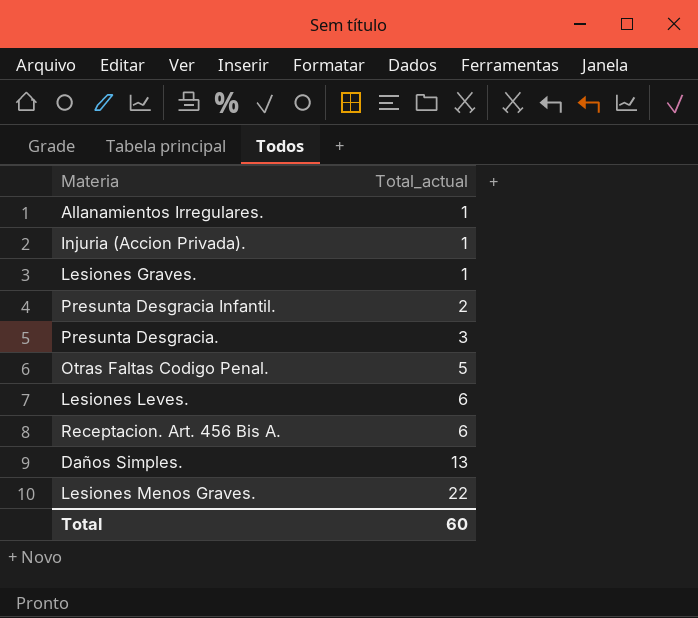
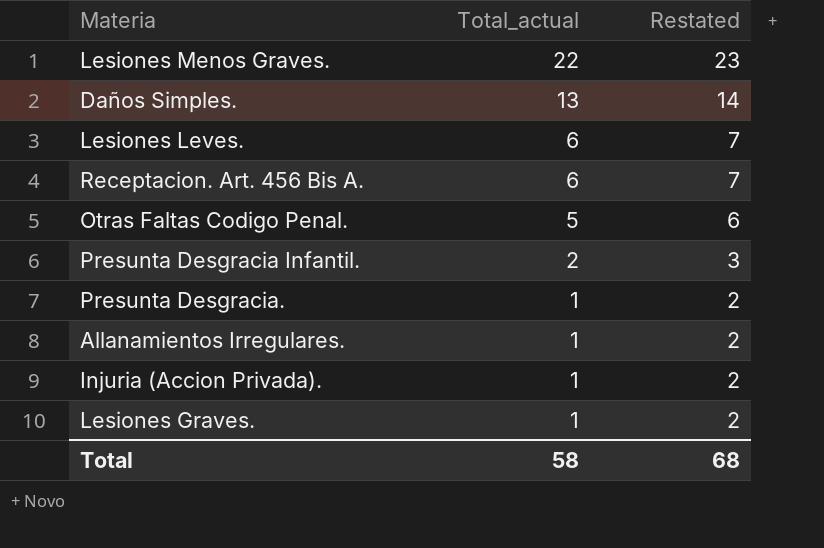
row order: Total_actual ascending -> Total_actual descending
column Restated | formula: none -> [Total_actual] + 1
Presunta Desgracia. | Total_actual: 3 -> 1
Total | Total_actual: 60 -> 58

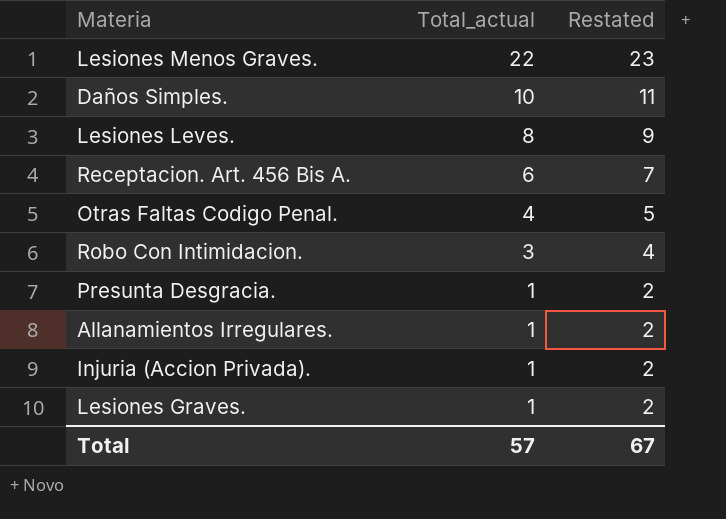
row Presunta Desgracia Infantil.: 2 | 3 -> none
Daños Simples. | Total_actual: 13 -> 10
Daños Simples. | Restated: 14 -> 11
Lesiones Leves. | Total_actual: 6 -> 8
Lesiones Leves. | Restated: 7 -> 9
Otras Faltas Codigo Penal. | Total_actual: 5 -> 4
Otras Faltas Codigo Penal. | Restated: 6 -> 5
row Robo Con Intimidacion.: none -> 3 | 4
Total | Total_actual: 58 -> 57
Total | Restated: 68 -> 67

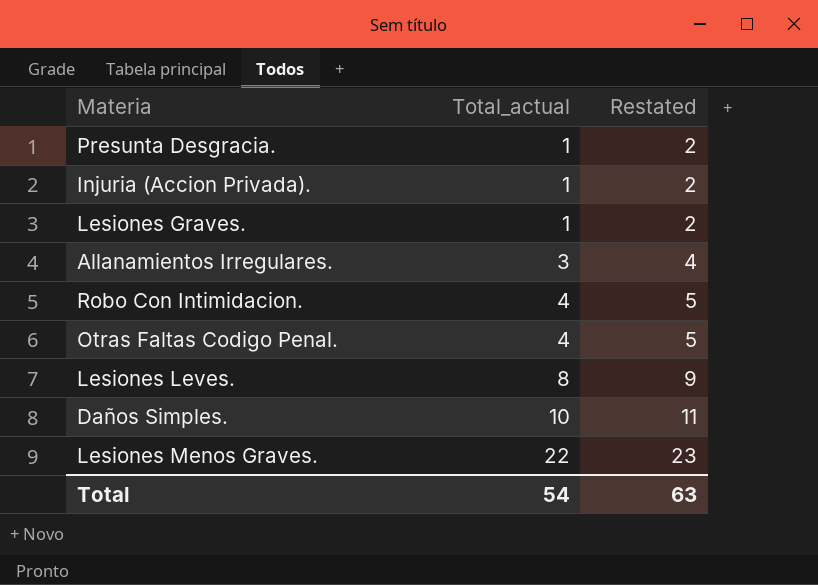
row order: Total_actual descending -> Total_actual ascending
row Receptacion. Art. 456 Bis A.: 6 | 7 -> none
Allanamientos Irregulares. | Total_actual: 1 -> 3
Allanamientos Irregulares. | Restated: 2 -> 4
Robo Con Intimidacion. | Total_actual: 3 -> 4
Robo Con Intimidacion. | Restated: 4 -> 5
Total | Total_actual: 57 -> 54
Total | Restated: 67 -> 63

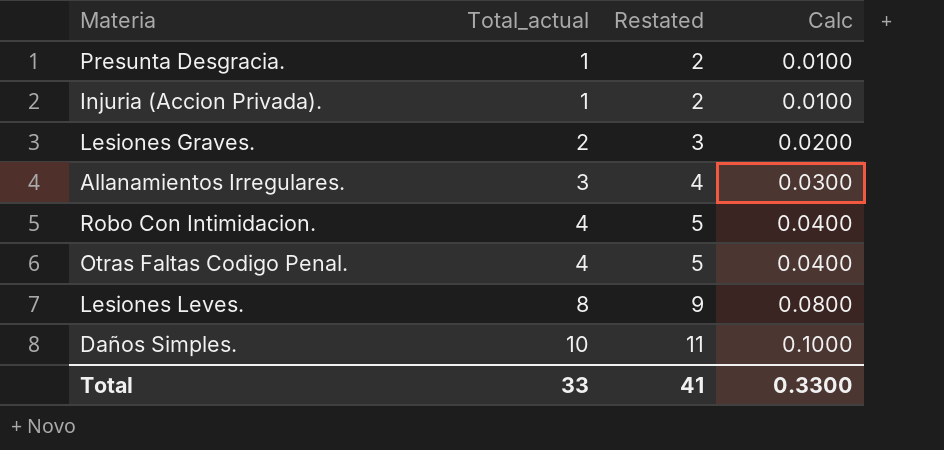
column Calc | formula: none -> [Total_actual] * 0.01
row Lesiones Menos Graves.: 22 | 23 -> none
Lesiones Graves. | Total_actual: 1 -> 2
Lesiones Graves. | Restated: 2 -> 3
Total | Total_actual: 54 -> 33
Total | Restated: 63 -> 41

